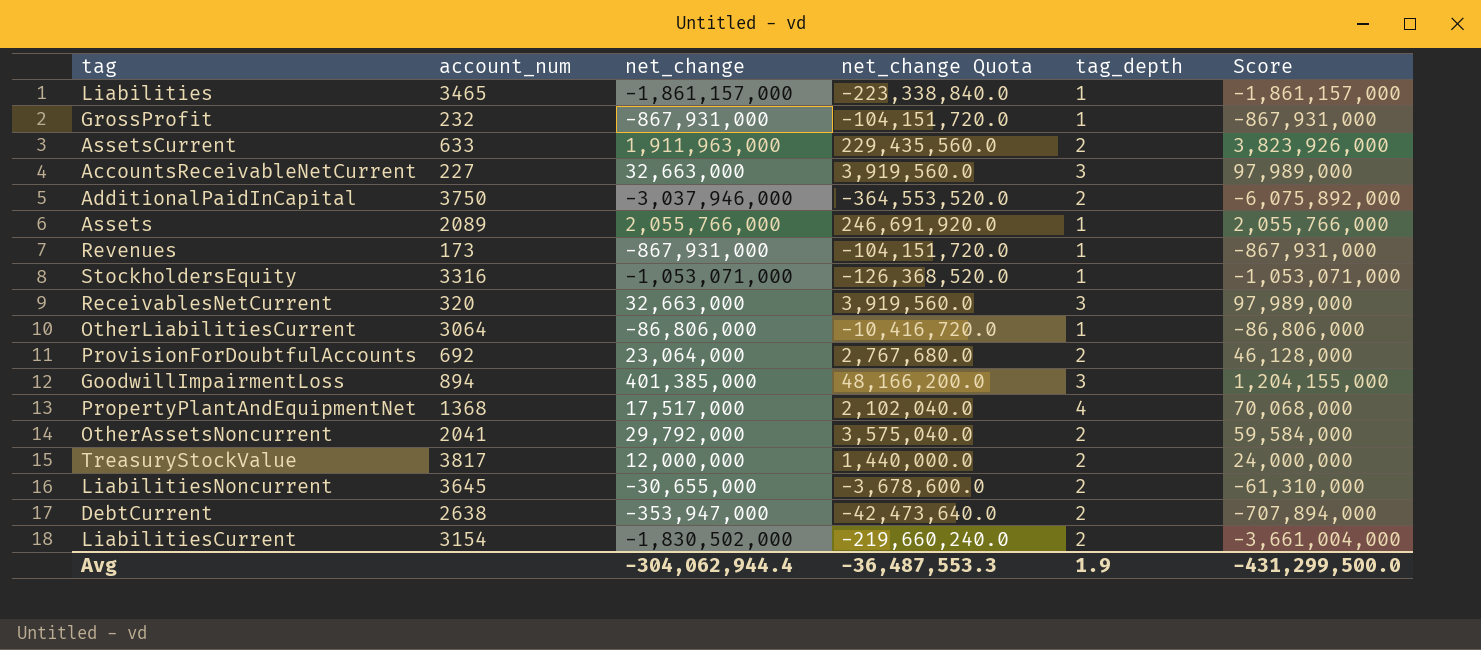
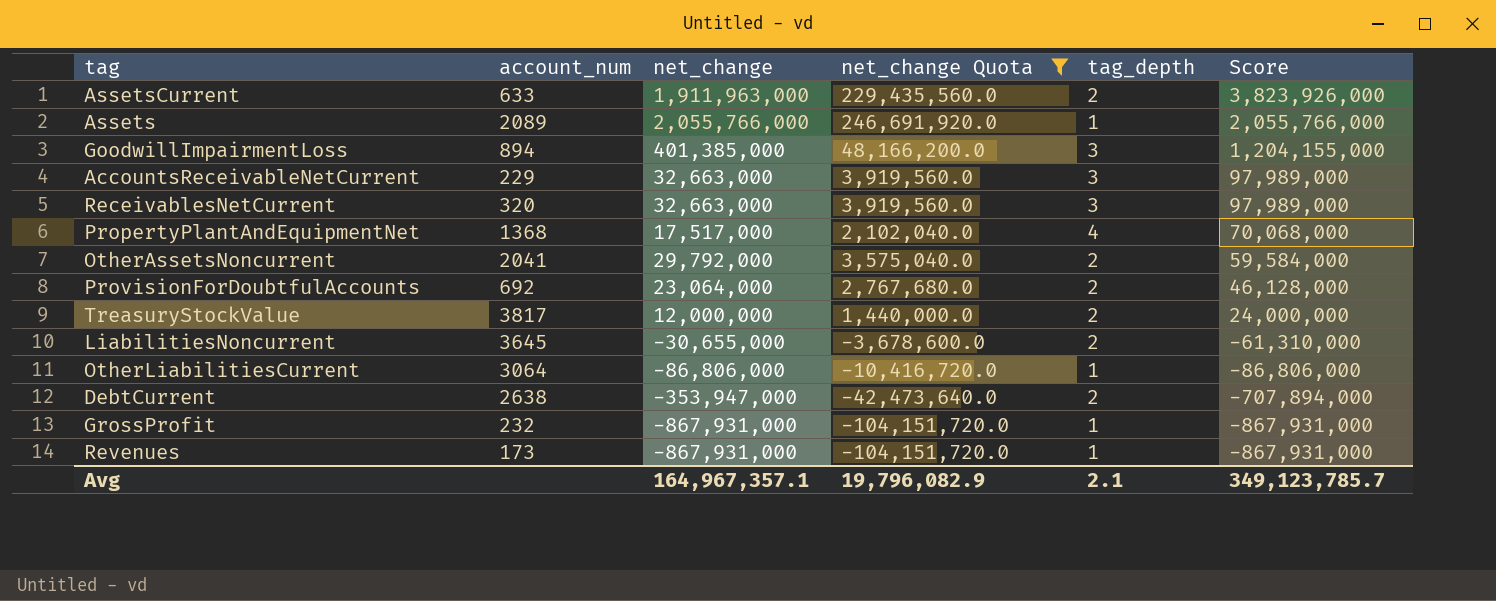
filter: none -> net_change Quota >= -104,151,720.0
row order: none -> Score descending
AccountsReceivableNetCurrent | account_num: 227 -> 229
Avg | net_change: -304,062,944.4 -> 164,967,357.1
Avg | net_change Quota: -36,487,553.3 -> 19,796,082.9
Avg | tag_depth: 1.9 -> 2.1
Avg | Score: -431,299,500.0 -> 349,123,785.7

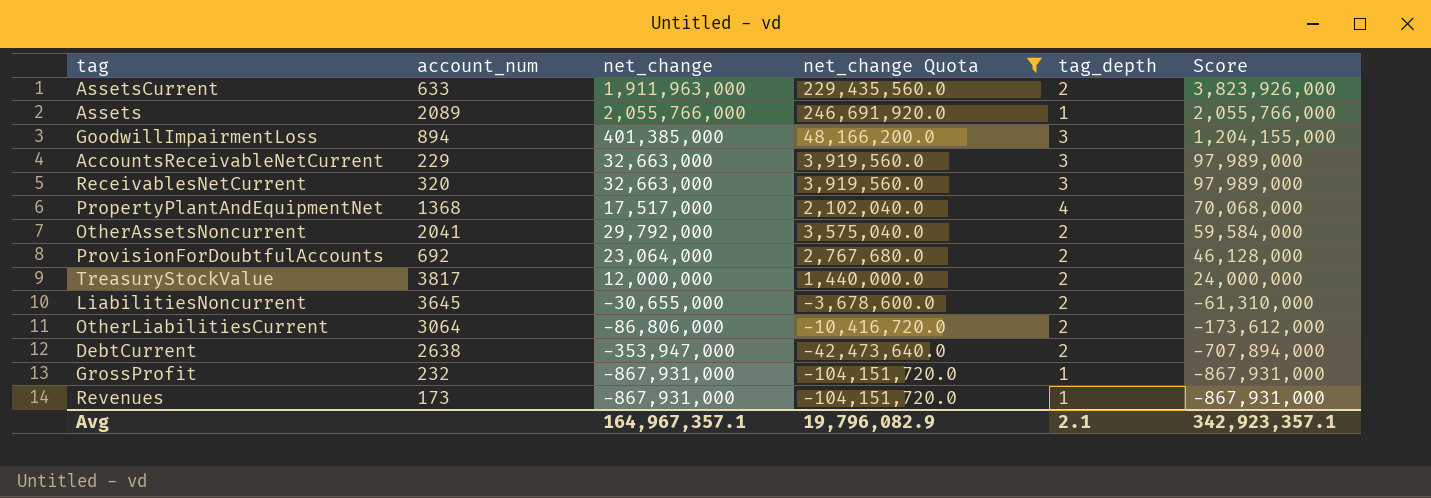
OtherLiabilitiesCurrent | tag_depth: 1 -> 2
OtherLiabilitiesCurrent | Score: -86,806,000 -> -173,612,000
Avg | Score: 349,123,785.7 -> 342,923,357.1

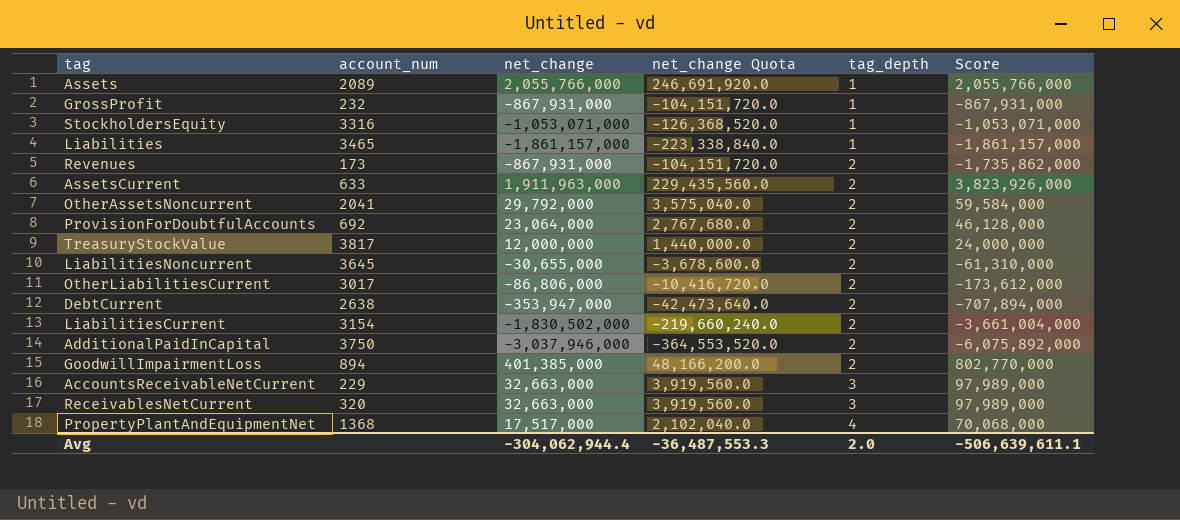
filter: net_change Quota >= -104,151,720.0 -> none
row order: Score descending -> tag_depth ascending
Revenues | tag_depth: 1 -> 2
Revenues | Score: -867,931,000 -> -1,735,862,000
OtherLiabilitiesCurrent | account_num: 3064 -> 3017
GoodwillImpairmentLoss | tag_depth: 3 -> 2
GoodwillImpairmentLoss | Score: 1,204,155,000 -> 802,770,000
Avg | net_change: 164,967,357.1 -> -304,062,944.4
Avg | net_change Quota: 19,796,082.9 -> -36,487,553.3
Avg | tag_depth: 2.1 -> 2.0
Avg | Score: 342,923,357.1 -> -506,639,611.1

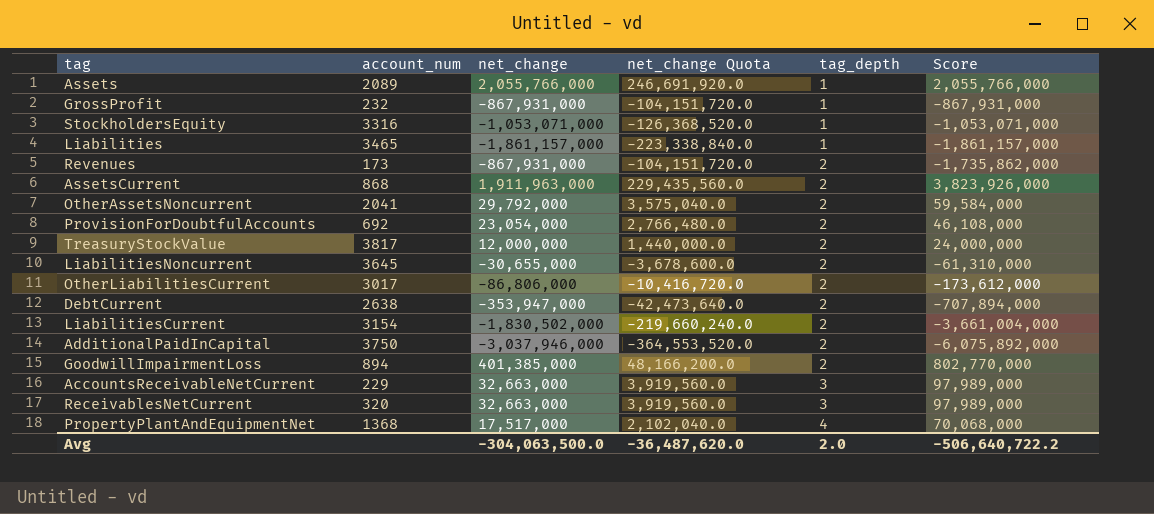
AssetsCurrent | account_num: 633 -> 868
ProvisionForDoubtfulAccounts | net_change: 23,064,000 -> 23,054,000
ProvisionForDoubtfulAccounts | net_change Quota: 2,767,680.0 -> 2,766,480.0
ProvisionForDoubtfulAccounts | Score: 46,128,000 -> 46,108,000
Avg | net_change: -304,062,944.4 -> -304,063,500.0
Avg | net_change Quota: -36,487,553.3 -> -36,487,620.0
Avg | Score: -506,639,611.1 -> -506,640,722.2

